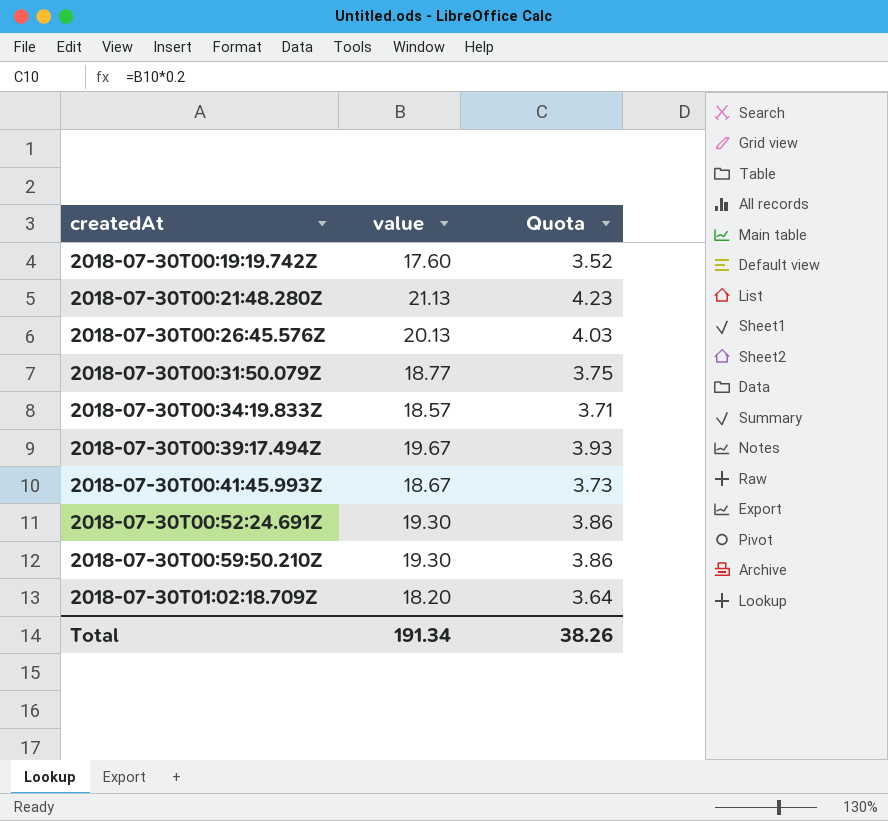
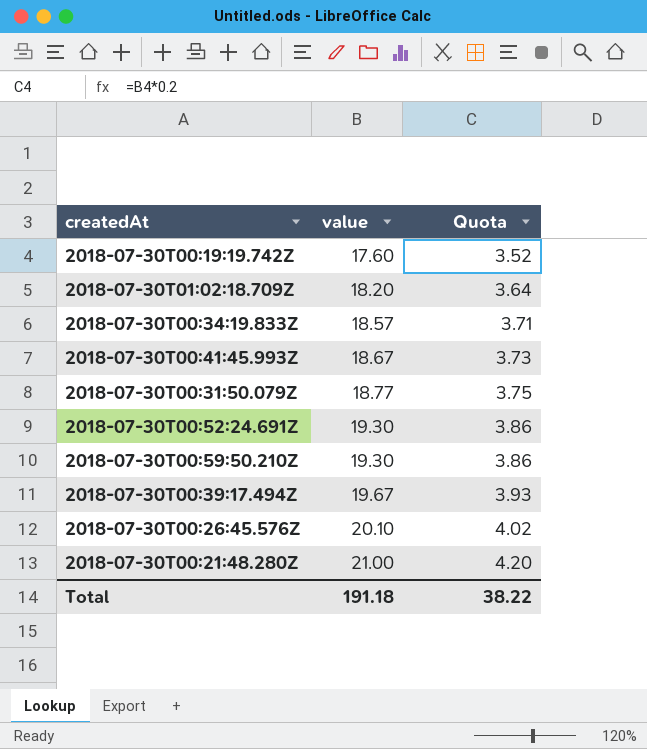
row order: createdAt ascending -> value ascending
2018-07-30T00:26:45.576Z | value: 20.13 -> 20.10
2018-07-30T00:26:45.576Z | Quota: 4.03 -> 4.02
2018-07-30T00:21:48.280Z | value: 21.13 -> 21.00
2018-07-30T00:21:48.280Z | Quota: 4.23 -> 4.20
Total | value: 191.34 -> 191.18
Total | Quota: 38.26 -> 38.22

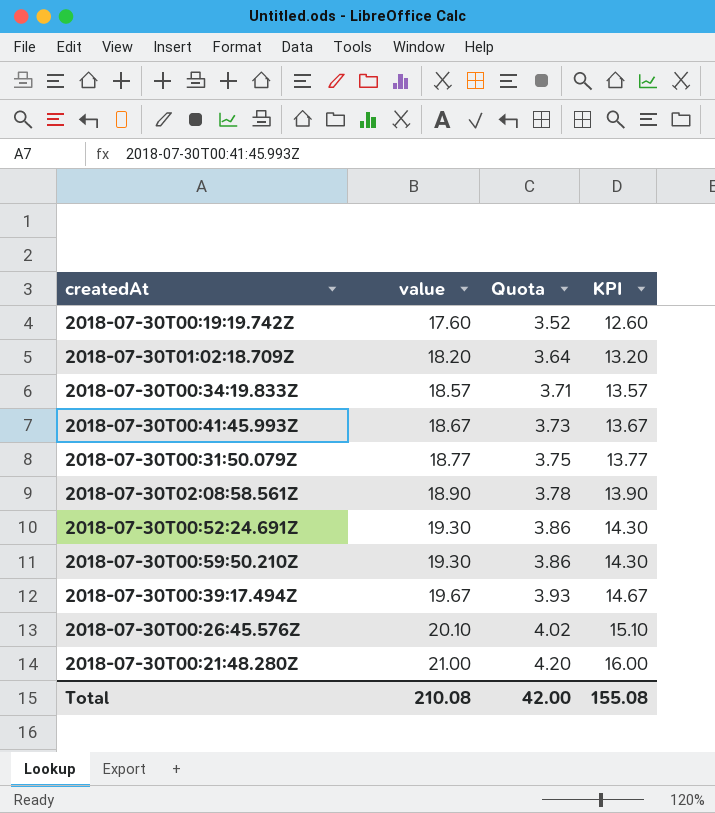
column KPI | formula: none -> [value] - 5
row 2018-07-30T02:08:58.561Z: none -> 18.90 | 3.78 | 13.90
Total | value: 191.18 -> 210.08
Total | Quota: 38.22 -> 42.00

